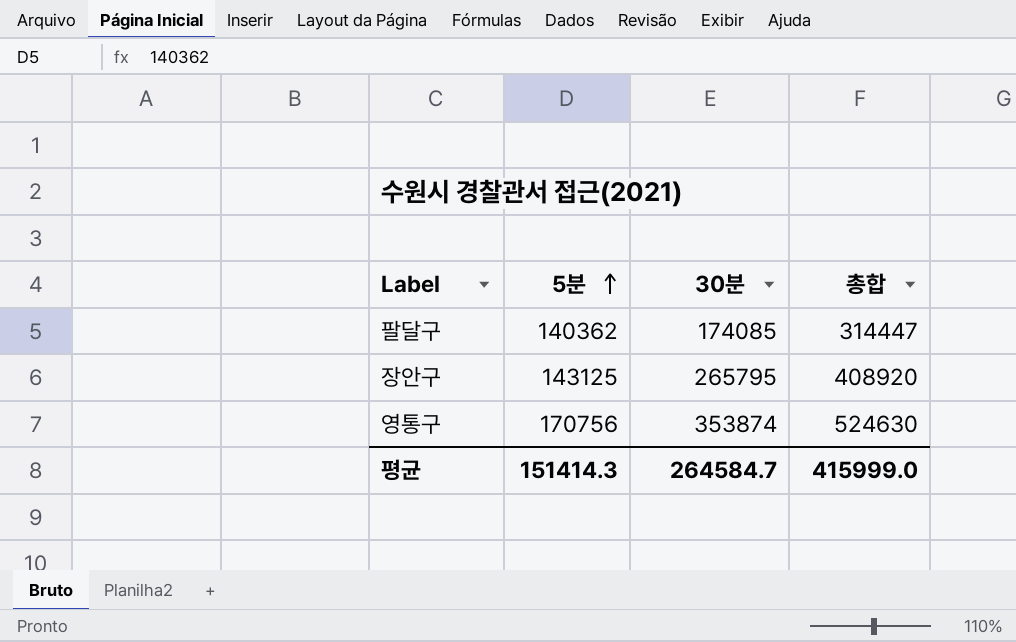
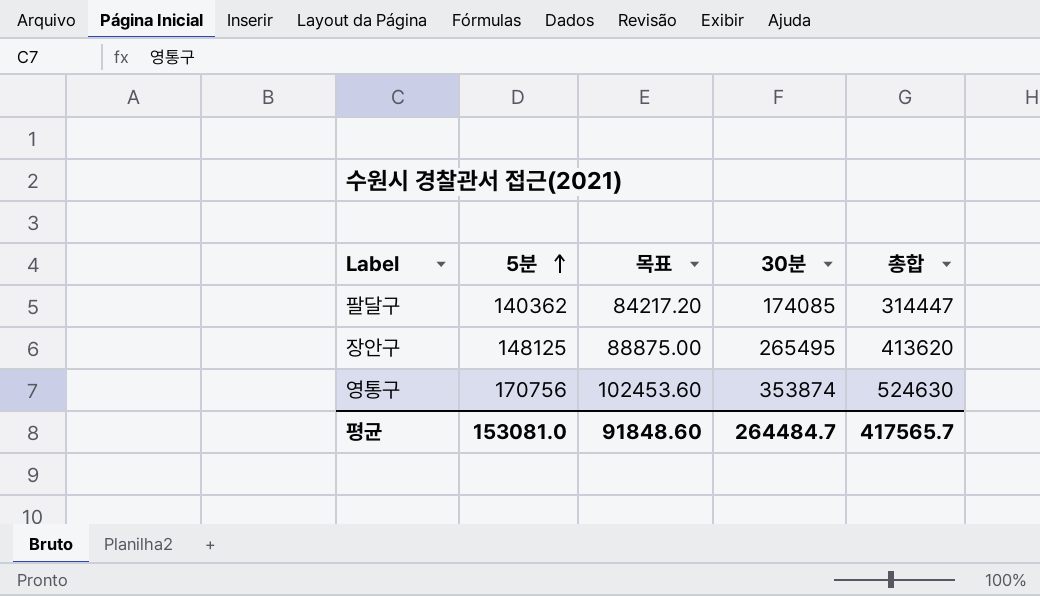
column 목표 | formula: none -> [5분] * 0.6
장안구 | 5분: 143125 -> 148125
장안구 | 30분: 265795 -> 265495
장안구 | 총합: 408920 -> 413620
평균 | 5분: 151414.3 -> 153081.0
평균 | 30분: 264584.7 -> 264484.7
평균 | 총합: 415999.0 -> 417565.7

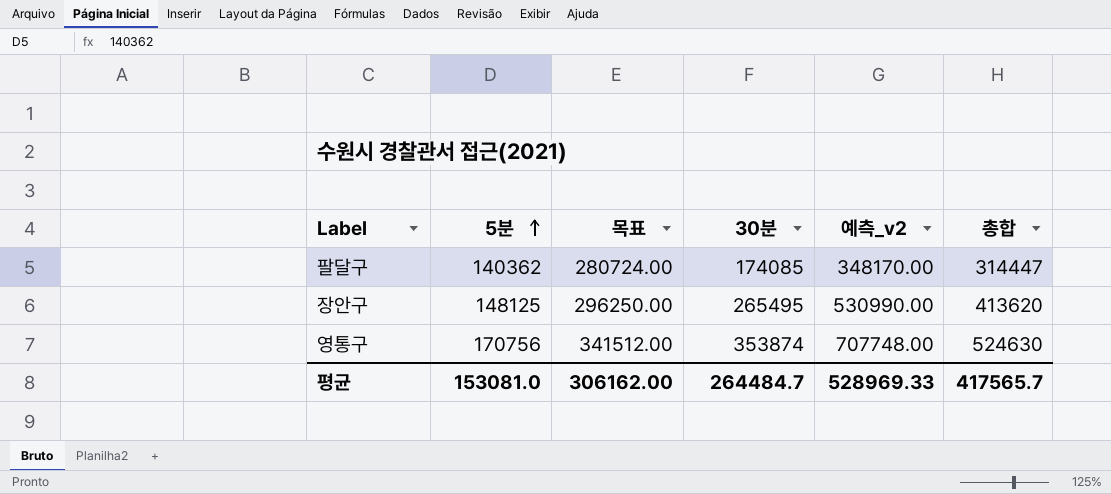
column 목표 | formula: [5분] * 0.6 -> [5분] * 2
column 예측_v2 | formula: none -> [30분] * 2
평균 | 목표: 91848.60 -> 306162.00

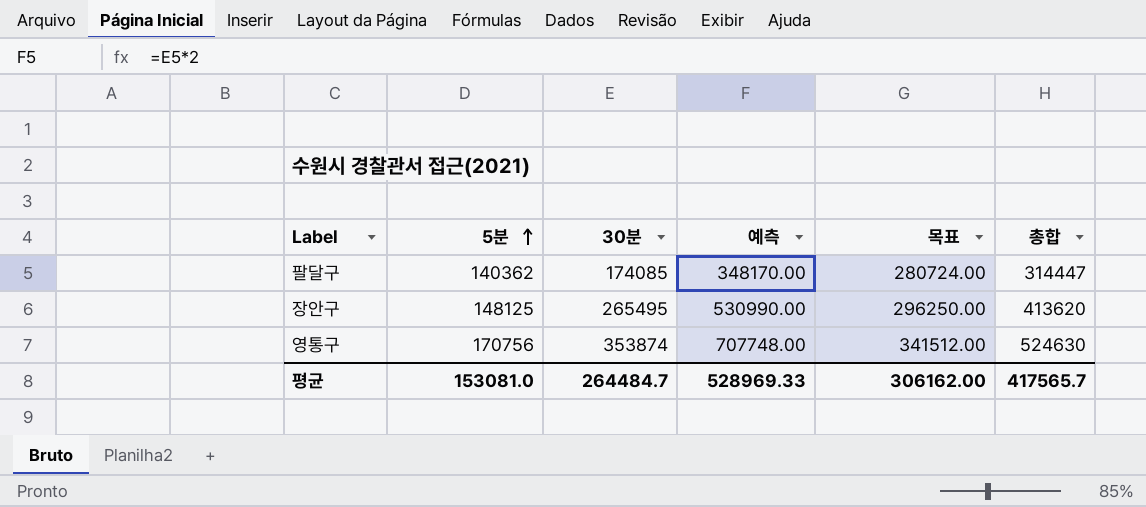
column name: 예측_v2 -> 예측
column 목표 | position: 3 -> 5

